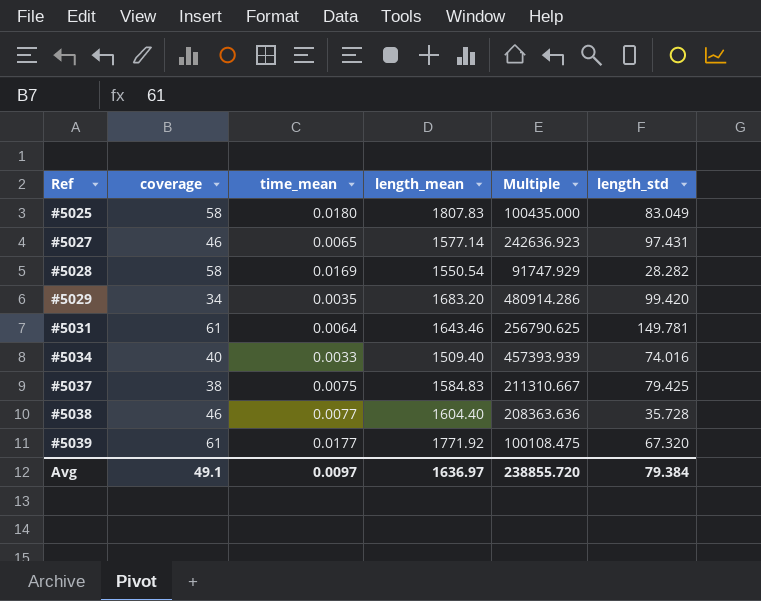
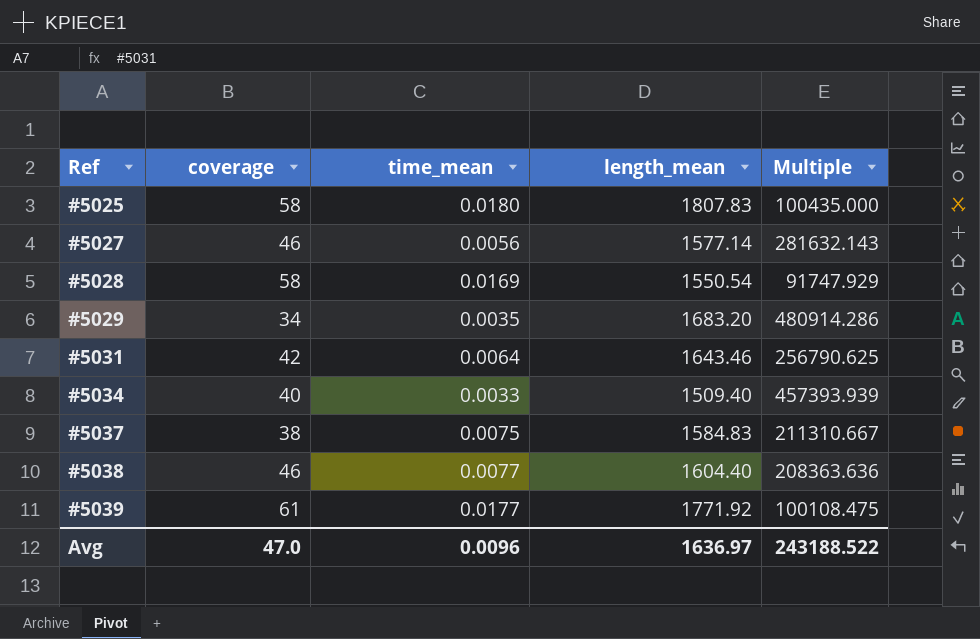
column length_std | position: 6 -> none
#5027 | time_mean: 0.0065 -> 0.0056
#5027 | Multiple: 242636.923 -> 281632.143
#5031 | coverage: 61 -> 42
Avg | coverage: 49.1 -> 47.0
Avg | time_mean: 0.0097 -> 0.0096
Avg | Multiple: 238855.720 -> 243188.522

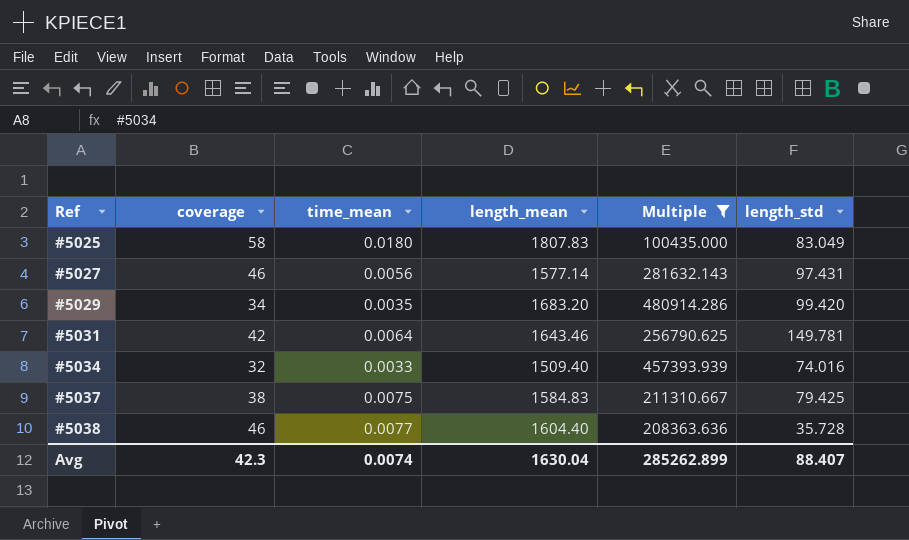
filter: none -> Multiple >= 100435.000
column length_std | position: none -> 6
#5034 | coverage: 40 -> 32
Avg | coverage: 47.0 -> 42.3
Avg | time_mean: 0.0096 -> 0.0074
Avg | length_mean: 1636.97 -> 1630.04
Avg | Multiple: 243188.522 -> 285262.899

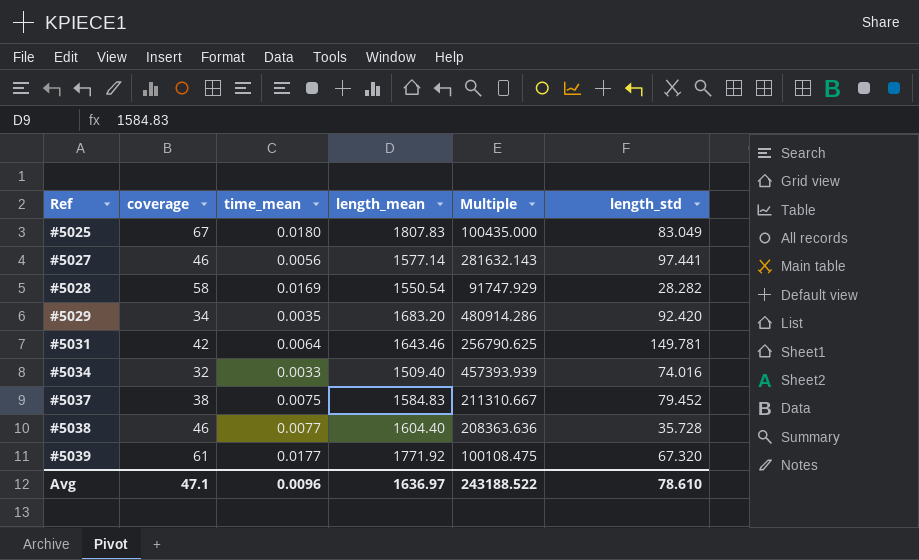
filter: Multiple >= 100435.000 -> none
#5025 | coverage: 58 -> 67
#5027 | length_std: 97.431 -> 97.441
#5029 | length_std: 99.420 -> 92.420
#5037 | length_std: 79.425 -> 79.452
Avg | coverage: 42.3 -> 47.1
Avg | time_mean: 0.0074 -> 0.0096
Avg | length_mean: 1630.04 -> 1636.97
Avg | Multiple: 285262.899 -> 243188.522
Avg | length_std: 88.407 -> 78.610

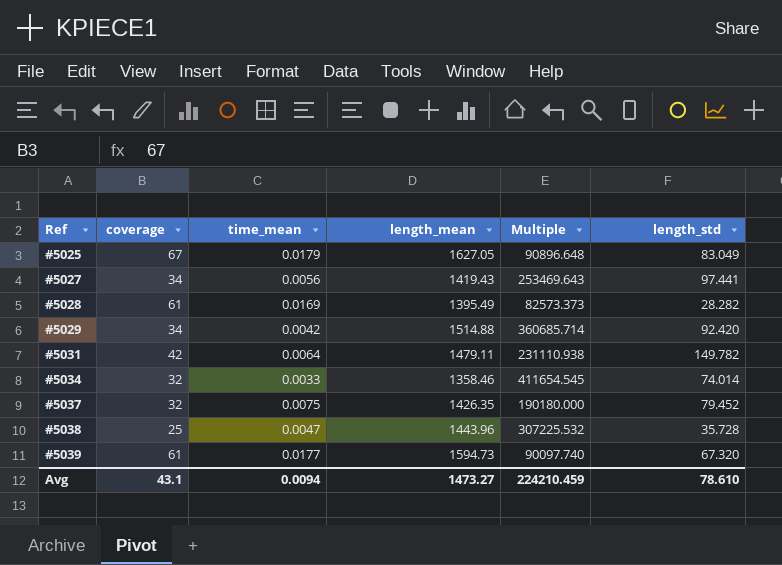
#5025 | time_mean: 0.0180 -> 0.0179
#5025 | length_mean: 1807.83 -> 1627.05
#5025 | Multiple: 100435.000 -> 90896.648
#5027 | coverage: 46 -> 34
#5027 | length_mean: 1577.14 -> 1419.43
#5027 | Multiple: 281632.143 -> 253469.643
#5028 | coverage: 58 -> 61
#5028 | length_mean: 1550.54 -> 1395.49
#5028 | Multiple: 91747.929 -> 82573.373
#5029 | time_mean: 0.0035 -> 0.0042
#5029 | length_mean: 1683.20 -> 1514.88
#5029 | Multiple: 480914.286 -> 360685.714
#5031 | length_mean: 1643.46 -> 1479.11
#5031 | Multiple: 256790.625 -> 231110.938
#5031 | length_std: 149.781 -> 149.782
#5034 | length_mean: 1509.40 -> 1358.46
#5034 | Multiple: 457393.939 -> 411654.545
#5034 | length_std: 74.016 -> 74.014
#5037 | coverage: 38 -> 32
#5037 | length_mean: 1584.83 -> 1426.35
#5037 | Multiple: 211310.667 -> 190180.000
#5038 | coverage: 46 -> 25
#5038 | time_mean: 0.0077 -> 0.0047
#5038 | length_mean: 1604.40 -> 1443.96
#5038 | Multiple: 208363.636 -> 307225.532
#5039 | length_mean: 1771.92 -> 1594.73
#5039 | Multiple: 100108.475 -> 90097.740
Avg | coverage: 47.1 -> 43.1
Avg | time_mean: 0.0096 -> 0.0094
Avg | length_mean: 1636.97 -> 1473.27
Avg | Multiple: 243188.522 -> 224210.459

